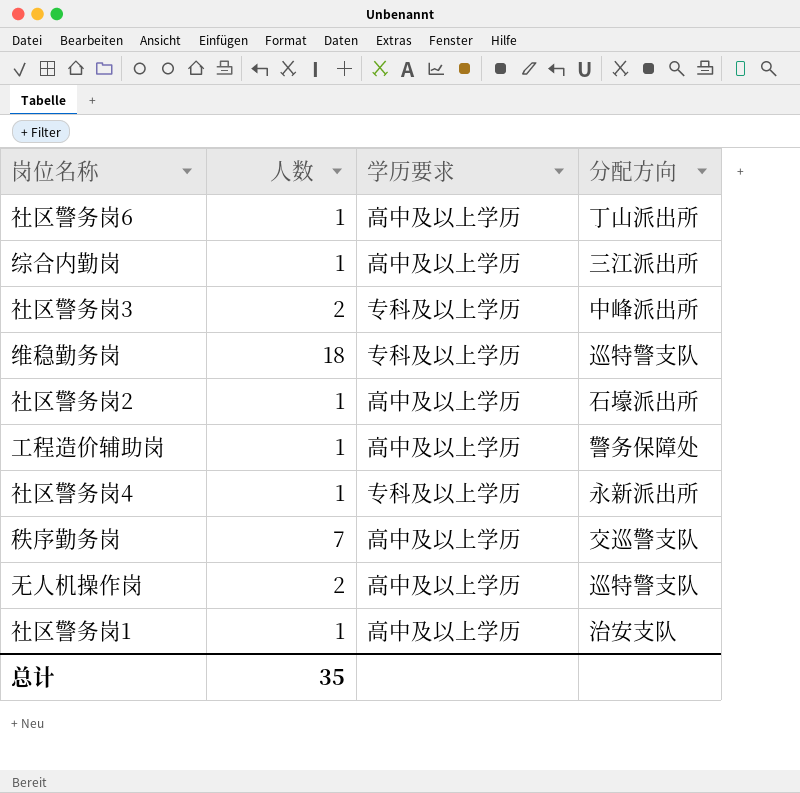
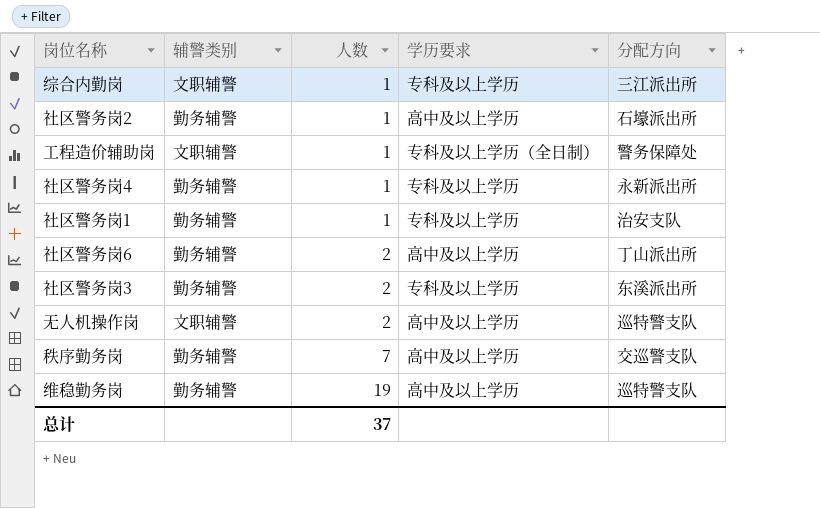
row order: none -> 人数 ascending
column 辅警类别 | position: none -> 2
综合内勤岗 | 学历要求: 高中及以上学历 -> 专科及以上学历
工程造价辅助岗 | 学历要求: 高中及以上学历 -> 专科及以上学历（全日制）
社区警务岗1 | 学历要求: 高中及以上学历 -> 专科及以上学历
社区警务岗6 | 人数: 1 -> 2
社区警务岗3 | 分配方向: 中峰派出所 -> 东溪派出所
维稳勤务岗 | 人数: 18 -> 19
维稳勤务岗 | 学历要求: 专科及以上学历 -> 高中及以上学历
总计 | 人数: 35 -> 37

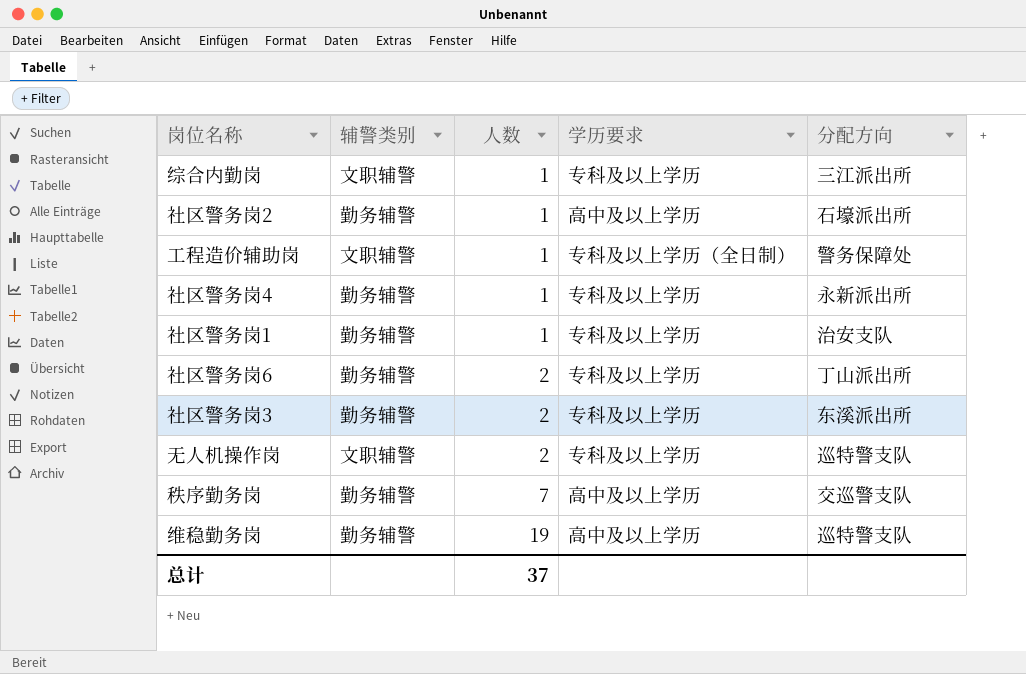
社区警务岗6 | 学历要求: 高中及以上学历 -> 专科及以上学历
无人机操作岗 | 学历要求: 高中及以上学历 -> 专科及以上学历

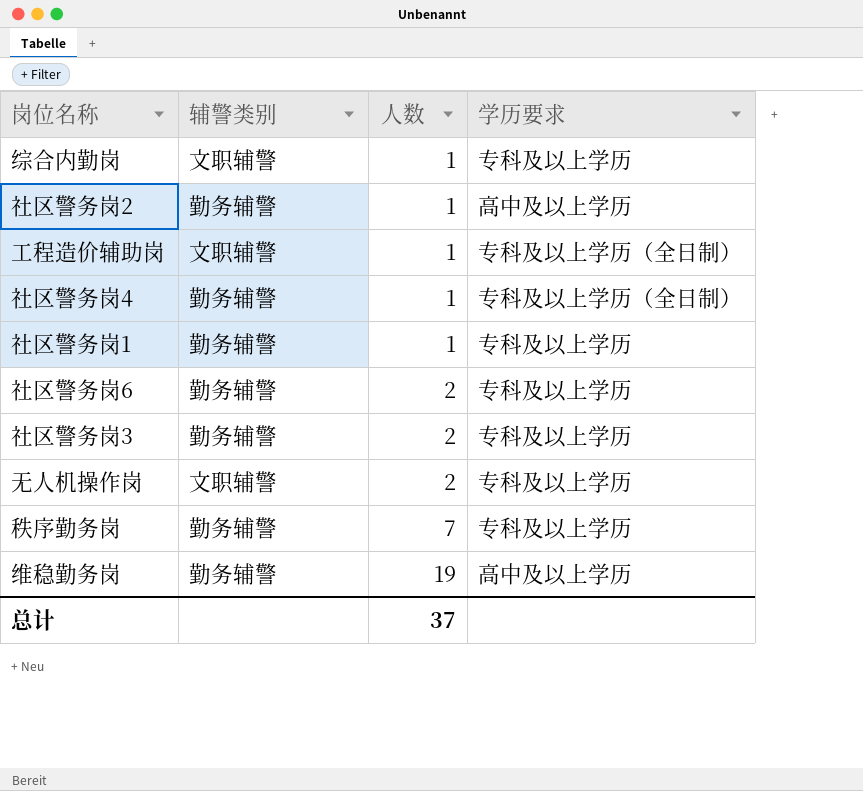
column 分配方向 | position: 5 -> none
社区警务岗4 | 学历要求: 专科及以上学历 -> 专科及以上学历（全日制）
秩序勤务岗 | 学历要求: 高中及以上学历 -> 专科及以上学历

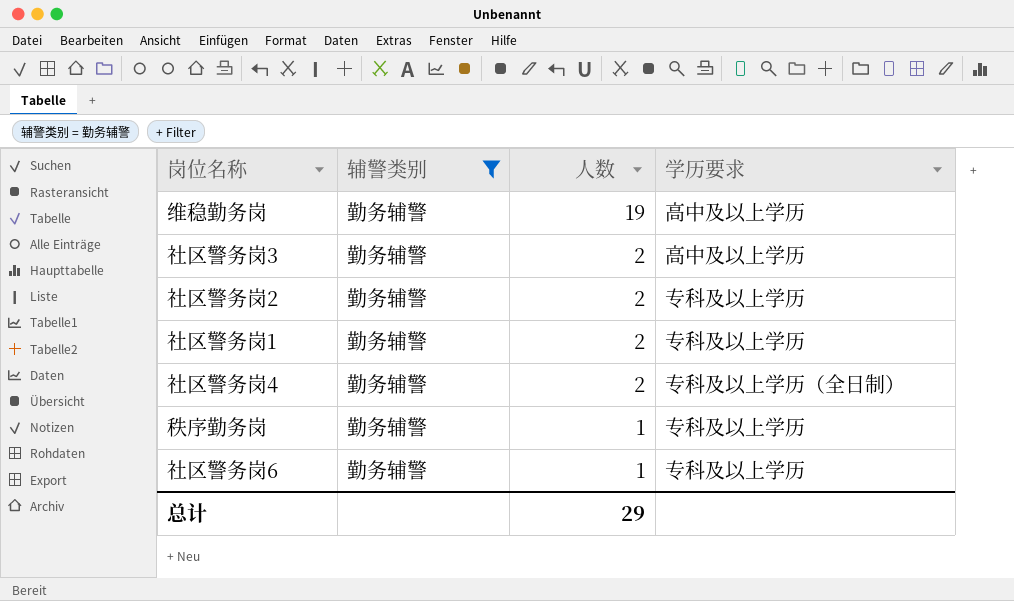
filter: none -> 辅警类别 = 勤务辅警
row order: 人数 ascending -> 人数 descending
社区警务岗3 | 学历要求: 专科及以上学历 -> 高中及以上学历
社区警务岗2 | 人数: 1 -> 2
社区警务岗2 | 学历要求: 高中及以上学历 -> 专科及以上学历
社区警务岗1 | 人数: 1 -> 2
社区警务岗4 | 人数: 1 -> 2
秩序勤务岗 | 人数: 7 -> 1
社区警务岗6 | 人数: 2 -> 1
总计 | 人数: 37 -> 29

